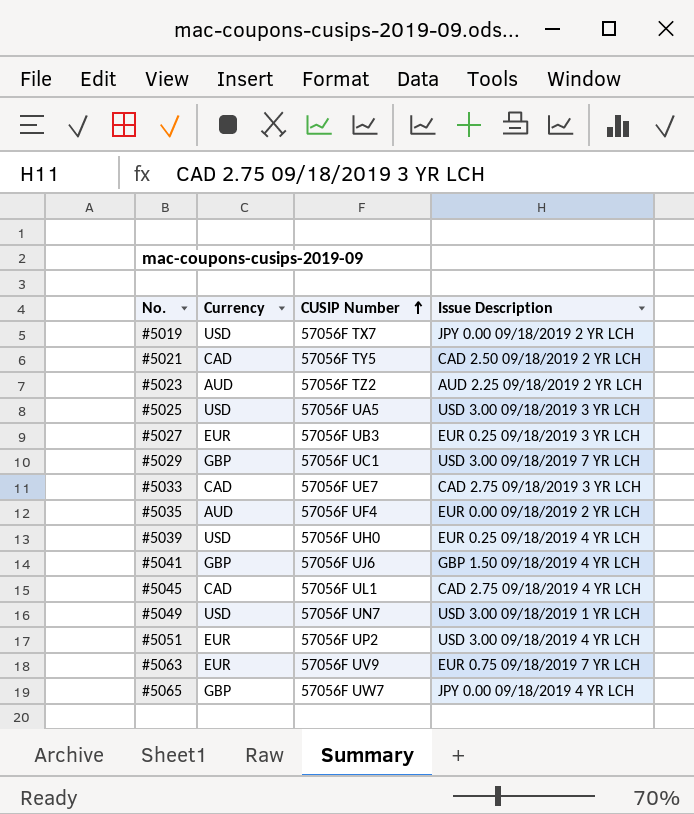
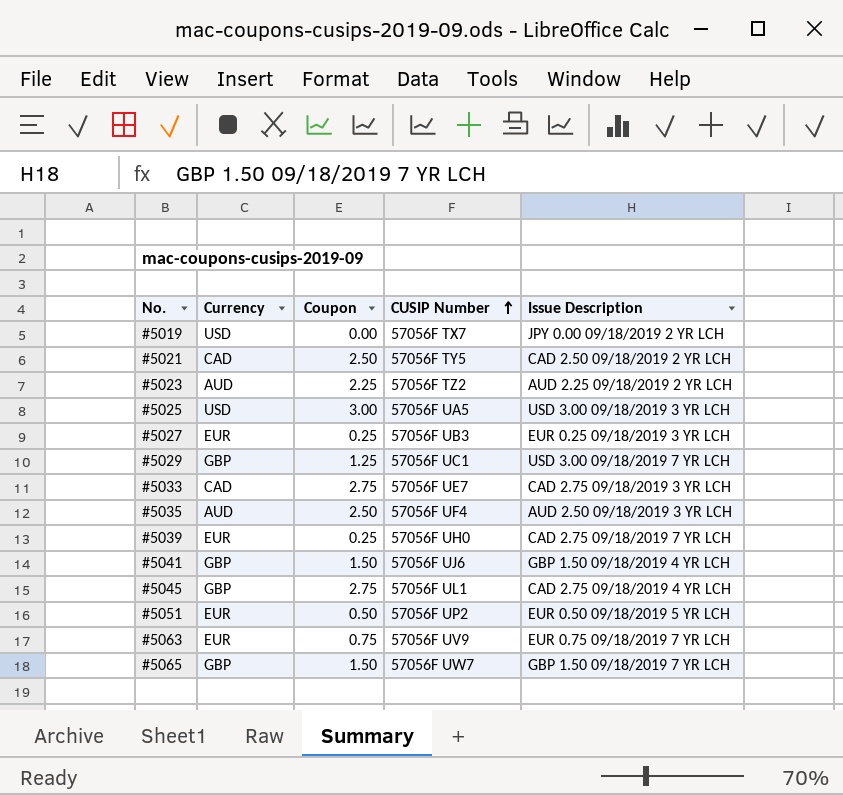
column Coupon | position: none -> 3
row #5049: USD | 57056F UN7 | USD 3.00 09/18/2019 1 YR LCH -> none
#5035 | Issue Description: EUR 0.00 09/18/2019 2 YR LCH -> AUD 2.50 09/18/2019 3 YR LCH
#5039 | Currency: USD -> EUR
#5039 | Issue Description: EUR 0.25 09/18/2019 4 YR LCH -> CAD 2.75 09/18/2019 7 YR LCH
#5045 | Currency: CAD -> GBP
#5051 | Issue Description: USD 3.00 09/18/2019 4 YR LCH -> EUR 0.50 09/18/2019 5 YR LCH
#5065 | Issue Description: JPY 0.00 09/18/2019 4 YR LCH -> GBP 1.50 09/18/2019 7 YR LCH

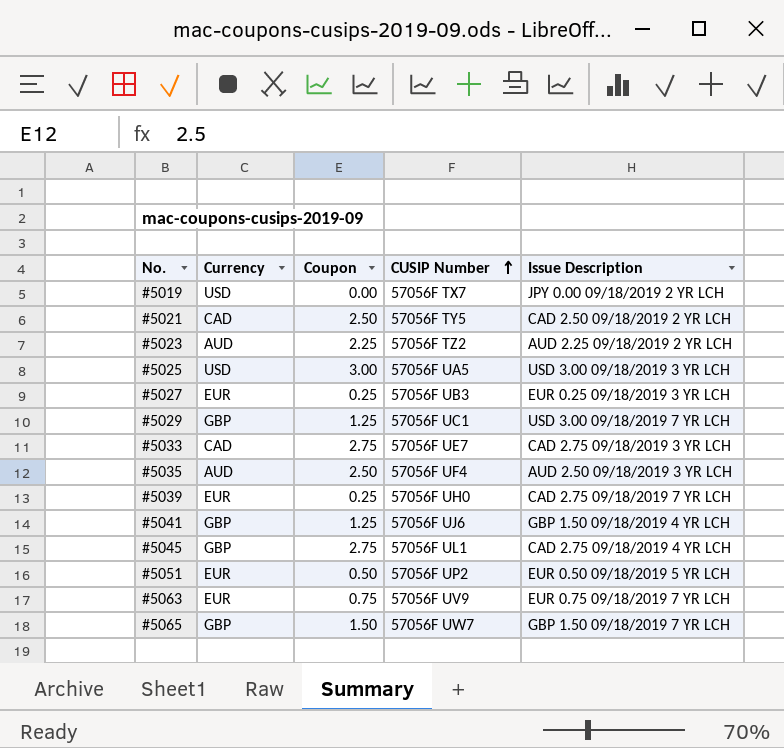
#5041 | Coupon: 1.50 -> 1.25

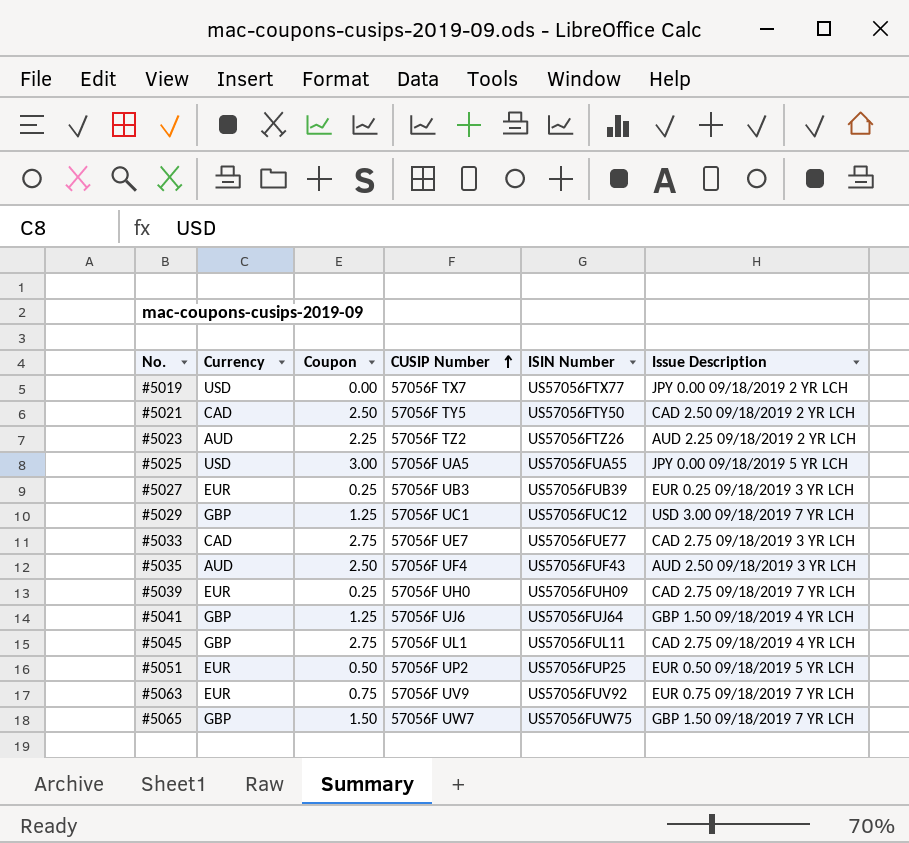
column ISIN Number | position: none -> 5
#5025 | Issue Description: USD 3.00 09/18/2019 3 YR LCH -> JPY 0.00 09/18/2019 5 YR LCH

